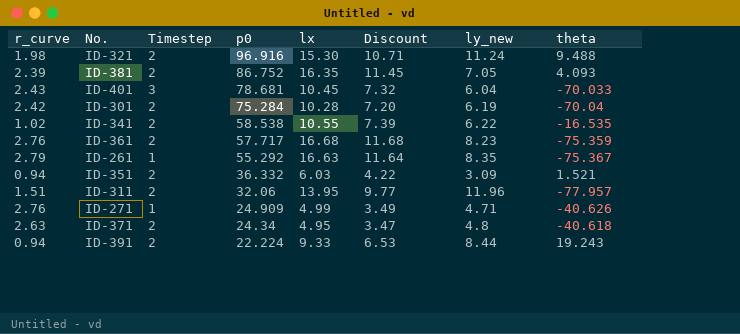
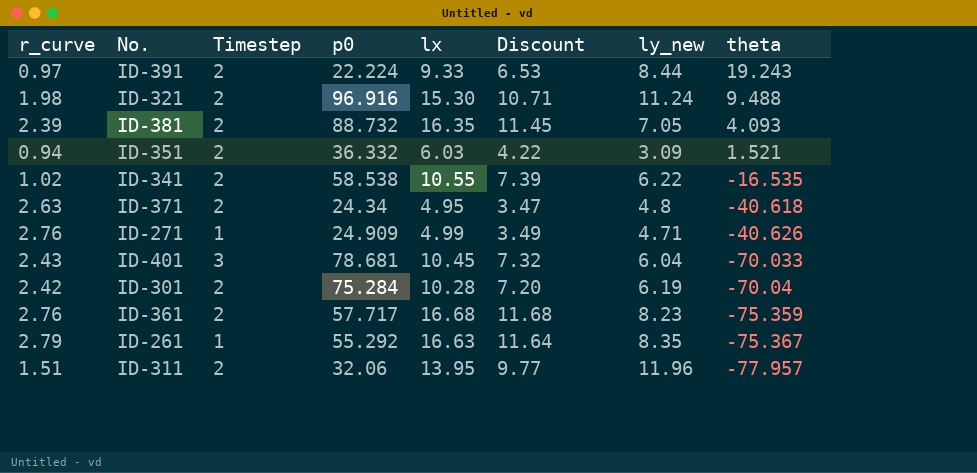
row order: p0 descending -> theta descending
ID-391 | r_curve: 0.94 -> 0.97
ID-381 | p0: 86.752 -> 88.732

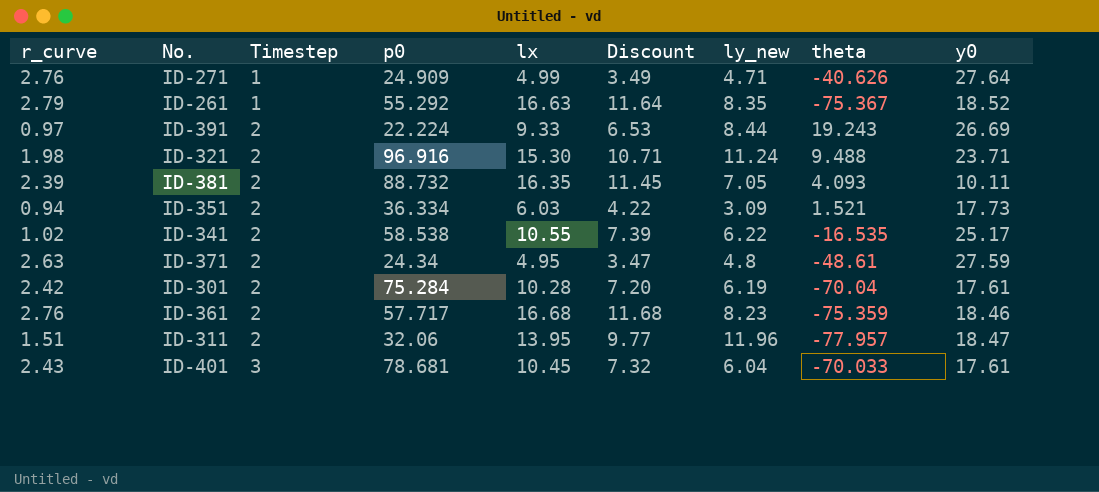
row order: theta descending -> Timestep ascending
column y0 | position: none -> 9
ID-351 | p0: 36.332 -> 36.334
ID-371 | theta: -40.618 -> -48.61

